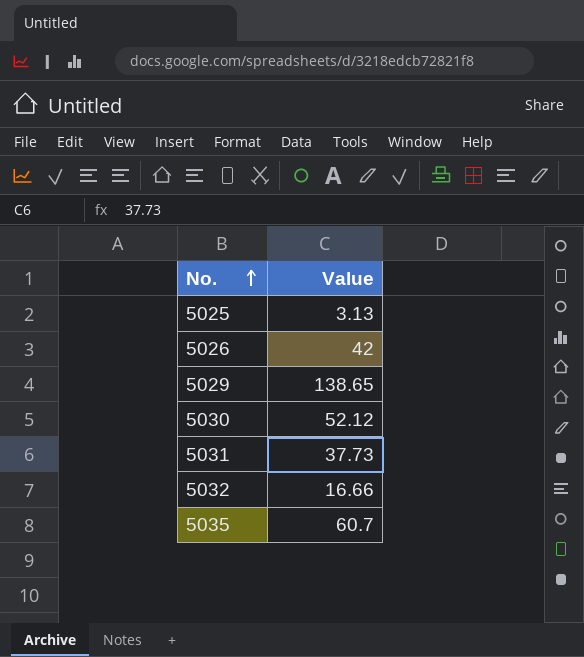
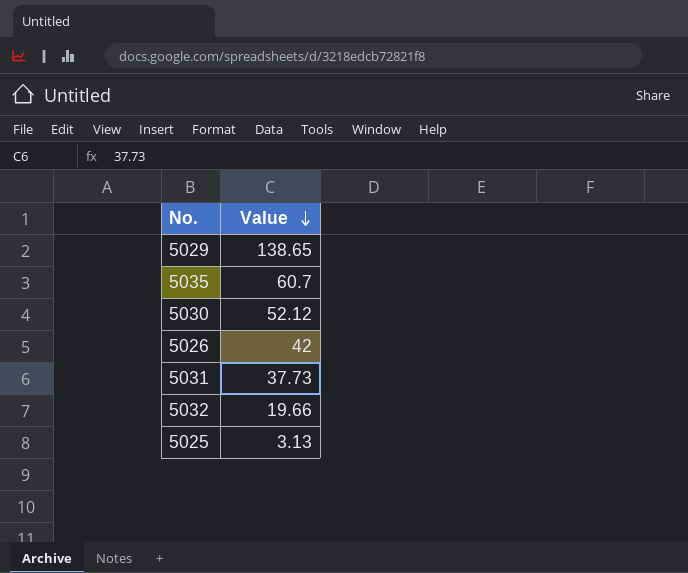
row order: No. ascending -> Value descending
5032 | Value: 16.66 -> 19.66

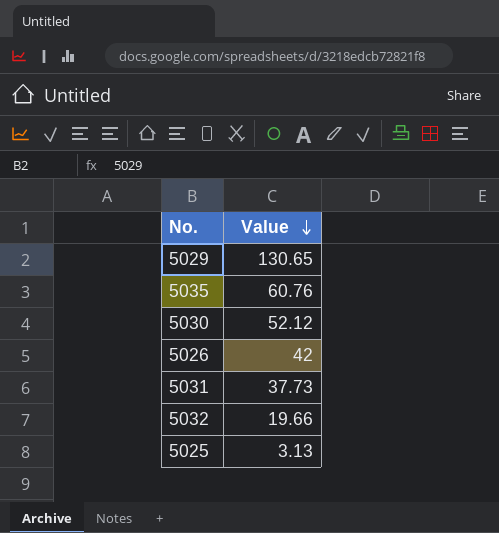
5029 | Value: 138.65 -> 130.65
5035 | Value: 60.7 -> 60.76

